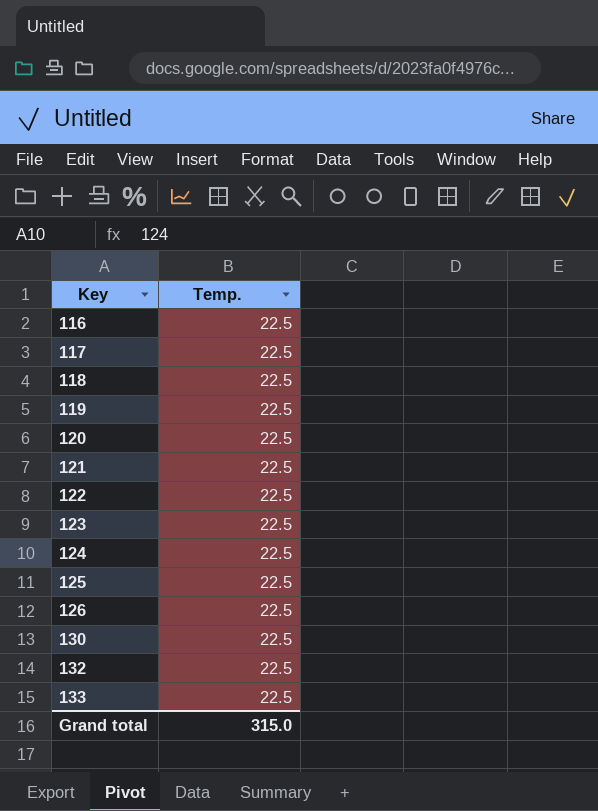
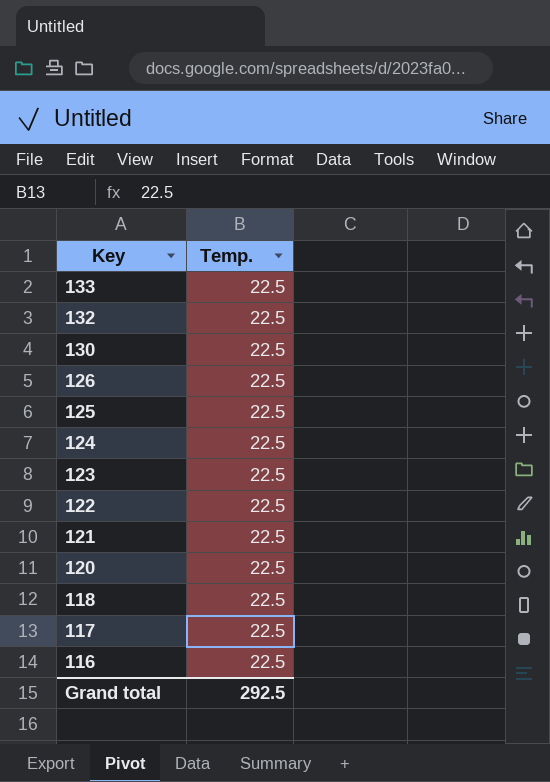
row order: Key ascending -> Key descending
row 119: 22.5 -> none
Grand total | Temp.: 315.0 -> 292.5

